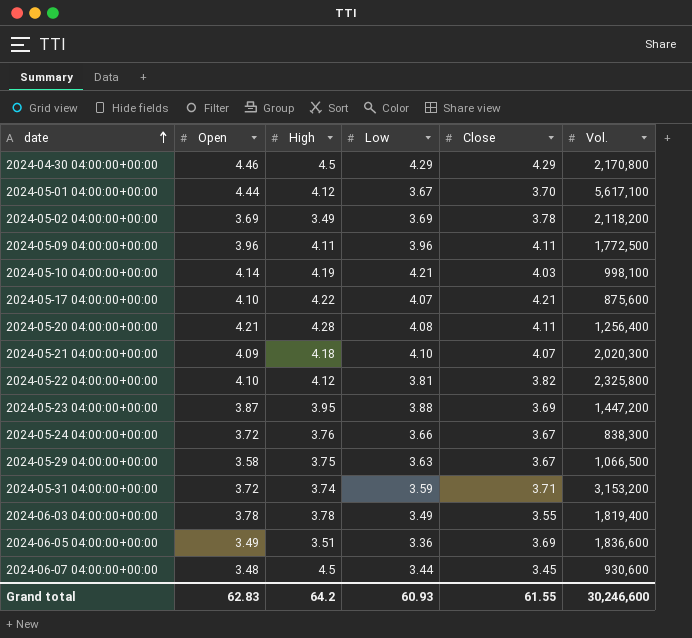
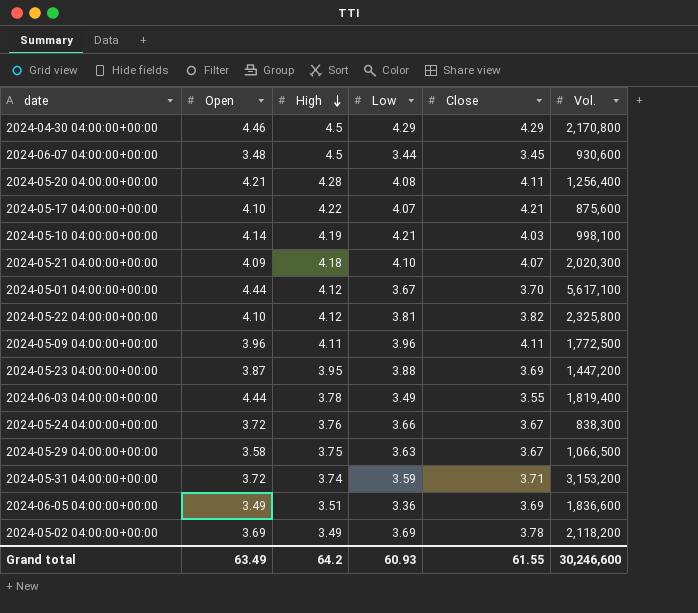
row order: date ascending -> High descending
2024-06-03 04:00:00+00:00 | Open: 3.78 -> 4.44
Grand total | Open: 62.83 -> 63.49

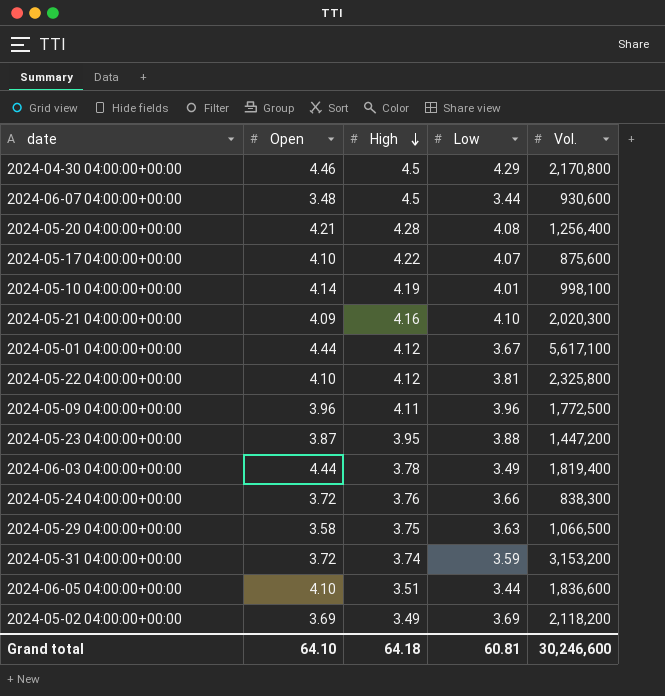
column Close | position: 5 -> none
2024-05-10 04:00:00+00:00 | Low: 4.21 -> 4.01
2024-05-21 04:00:00+00:00 | High: 4.18 -> 4.16
2024-06-05 04:00:00+00:00 | Open: 3.49 -> 4.10
2024-06-05 04:00:00+00:00 | Low: 3.36 -> 3.44
Grand total | Open: 63.49 -> 64.10
Grand total | High: 64.2 -> 64.18
Grand total | Low: 60.93 -> 60.81

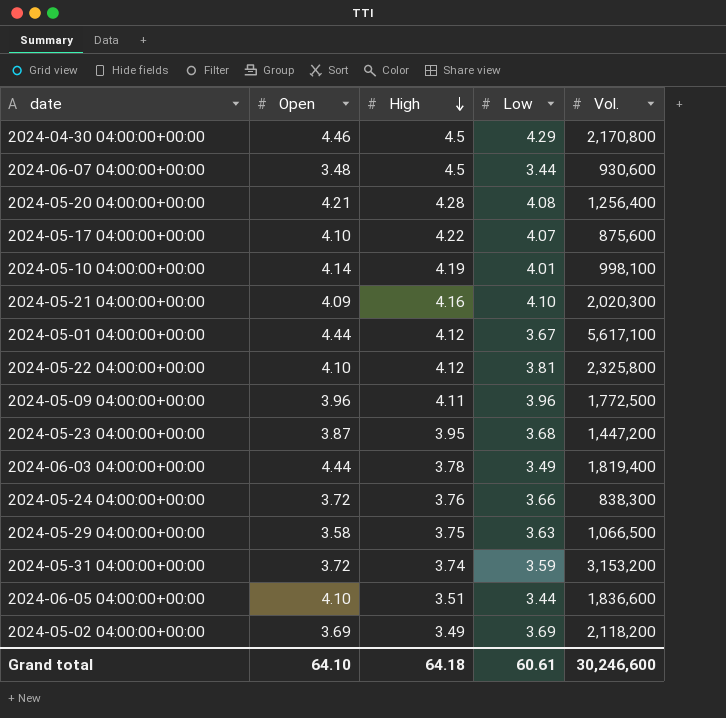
2024-05-23 04:00:00+00:00 | Low: 3.88 -> 3.68
Grand total | Low: 60.81 -> 60.61

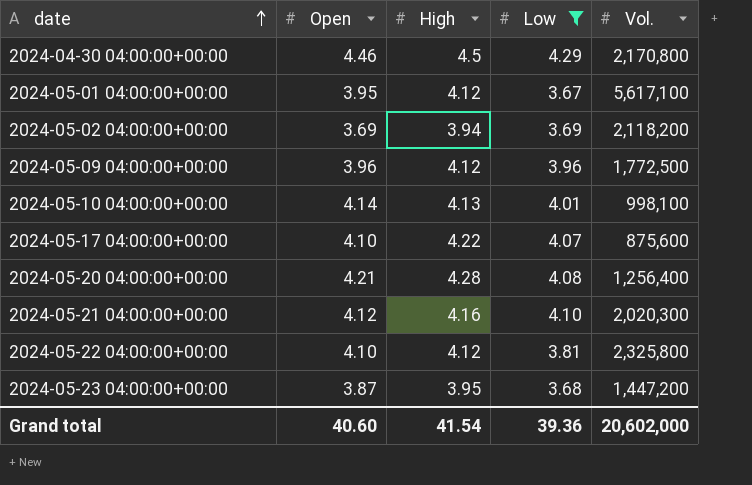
filter: none -> Low >= 3.67
row order: High descending -> date ascending
2024-05-01 04:00:00+00:00 | Open: 4.44 -> 3.95
2024-05-02 04:00:00+00:00 | High: 3.49 -> 3.94
2024-05-09 04:00:00+00:00 | High: 4.11 -> 4.12
2024-05-10 04:00:00+00:00 | High: 4.19 -> 4.13
2024-05-21 04:00:00+00:00 | Open: 4.09 -> 4.12
Grand total | Open: 64.10 -> 40.60
Grand total | High: 64.18 -> 41.54
Grand total | Low: 60.61 -> 39.36
Grand total | Vol.: 30,246,600 -> 20,602,000

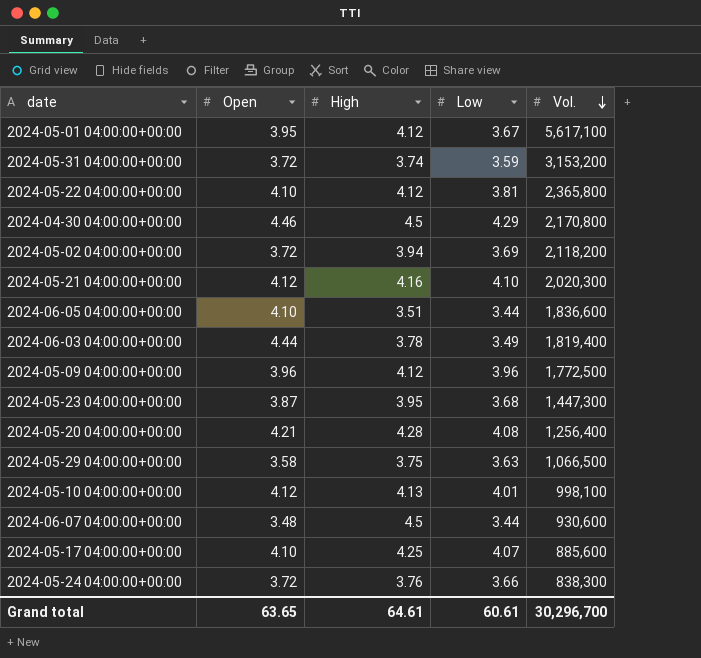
filter: Low >= 3.67 -> none
row order: date ascending -> Vol. descending
2024-05-22 04:00:00+00:00 | Vol.: 2,325,800 -> 2,365,800
2024-05-02 04:00:00+00:00 | Open: 3.69 -> 3.72
2024-05-23 04:00:00+00:00 | Vol.: 1,447,200 -> 1,447,300
2024-05-10 04:00:00+00:00 | Open: 4.14 -> 4.12
2024-05-17 04:00:00+00:00 | High: 4.22 -> 4.25
2024-05-17 04:00:00+00:00 | Vol.: 875,600 -> 885,600
Grand total | Open: 40.60 -> 63.65
Grand total | High: 41.54 -> 64.61
Grand total | Low: 39.36 -> 60.61
Grand total | Vol.: 20,602,000 -> 30,296,700

